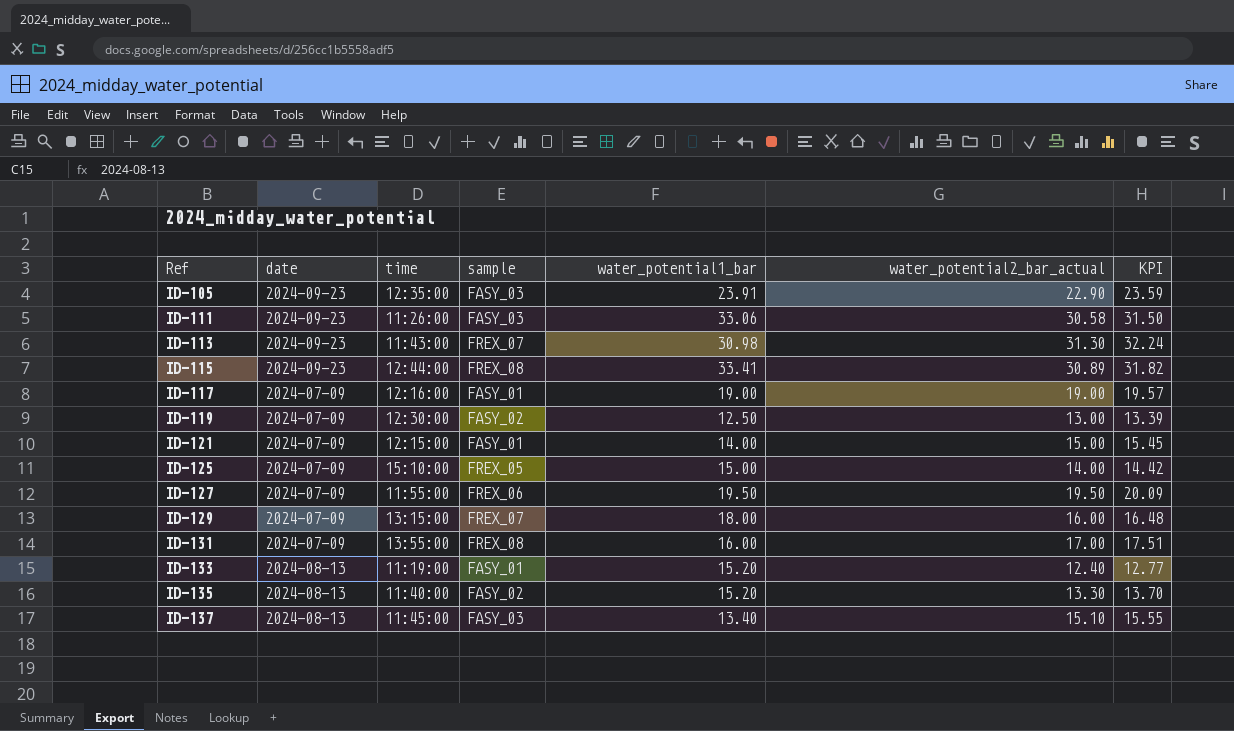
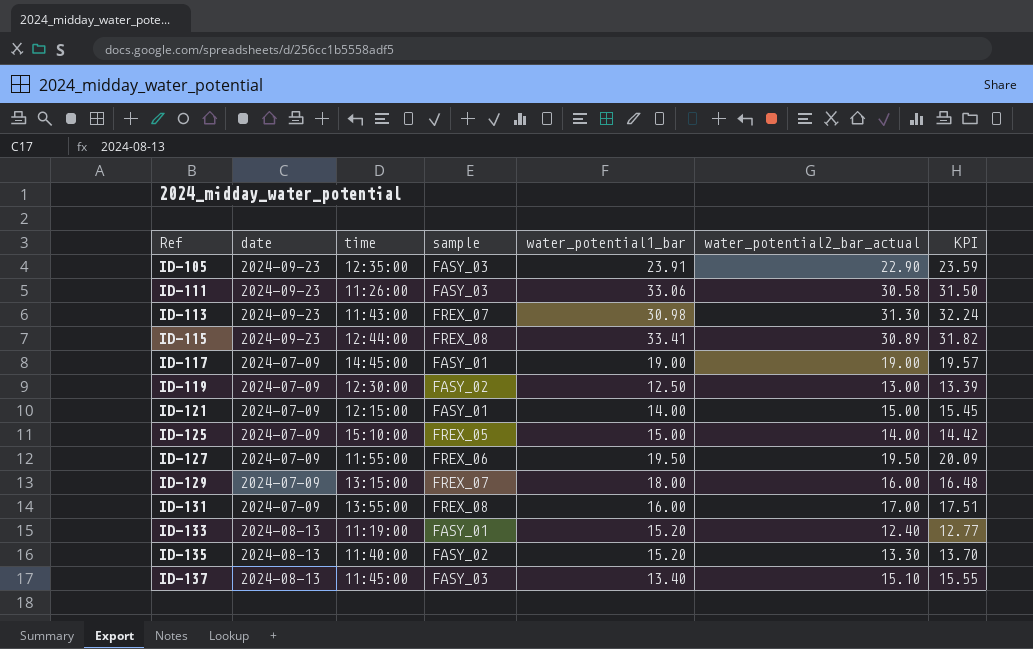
ID-117 | time: 12:16:00 -> 14:45:00

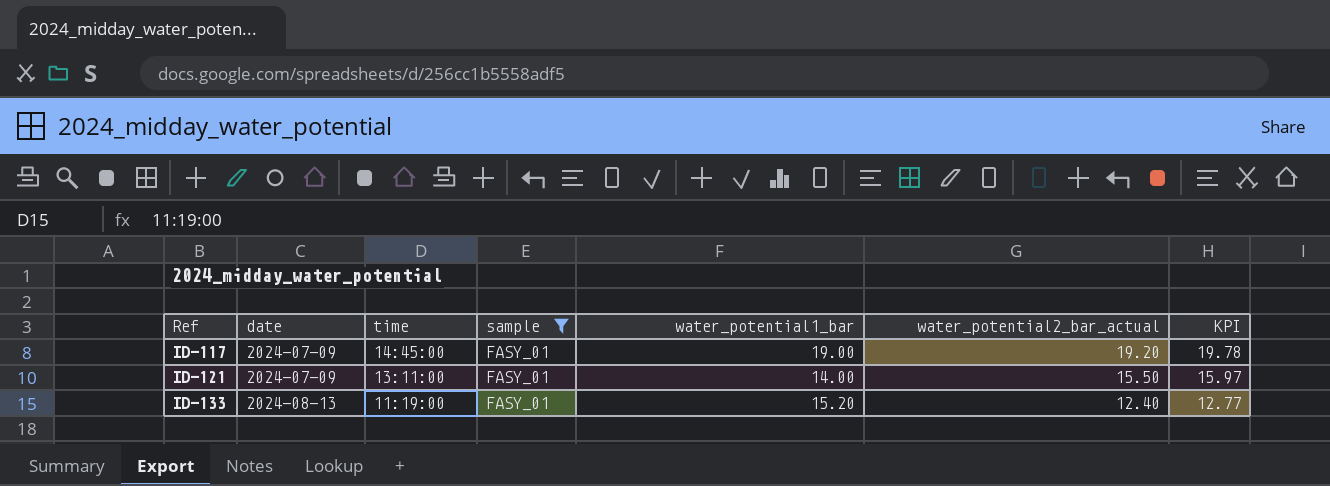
filter: none -> sample = FASY_01
ID-117 | water_potential2_bar_actual: 19.00 -> 19.20
ID-117 | KPI: 19.57 -> 19.78
ID-121 | time: 12:15:00 -> 13:11:00
ID-121 | water_potential2_bar_actual: 15.00 -> 15.50
ID-121 | KPI: 15.45 -> 15.97

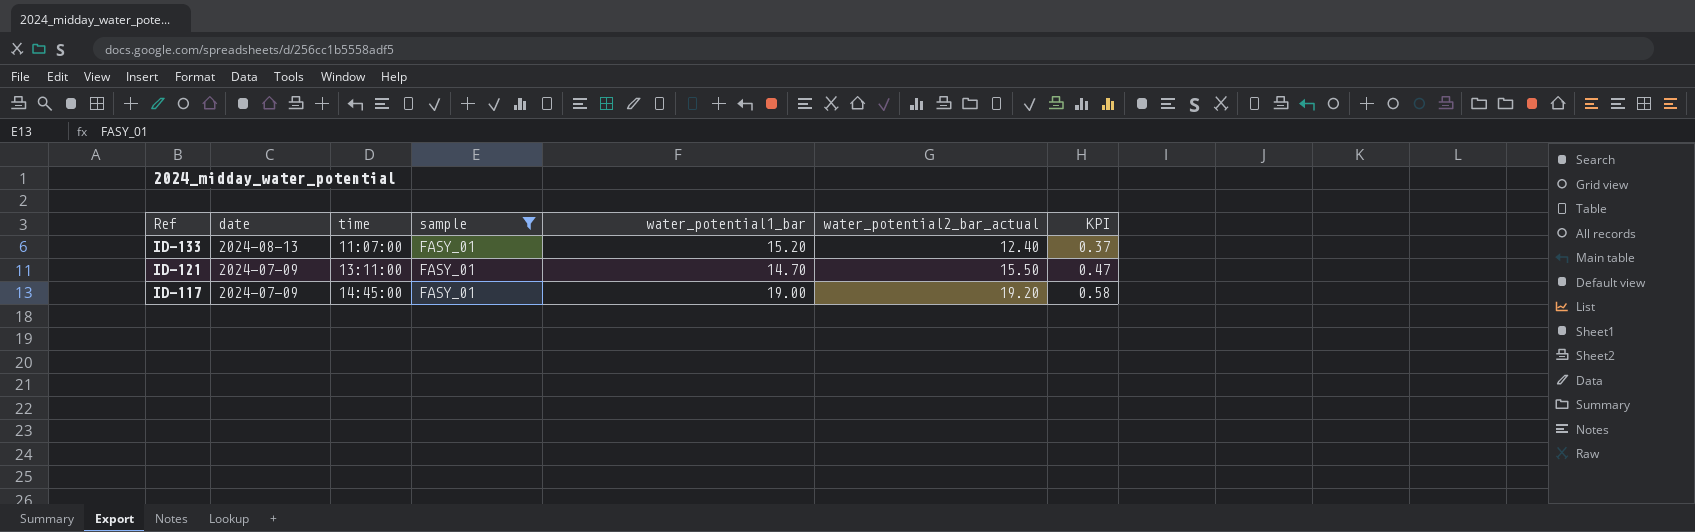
row order: Ref ascending -> Ref descending
column KPI | formula: [water_potential2_bar_actual] * 1.03 -> [water_potential2_bar_actual] * 0.03
ID-133 | time: 11:19:00 -> 11:07:00
ID-121 | water_potential1_bar: 14.00 -> 14.70

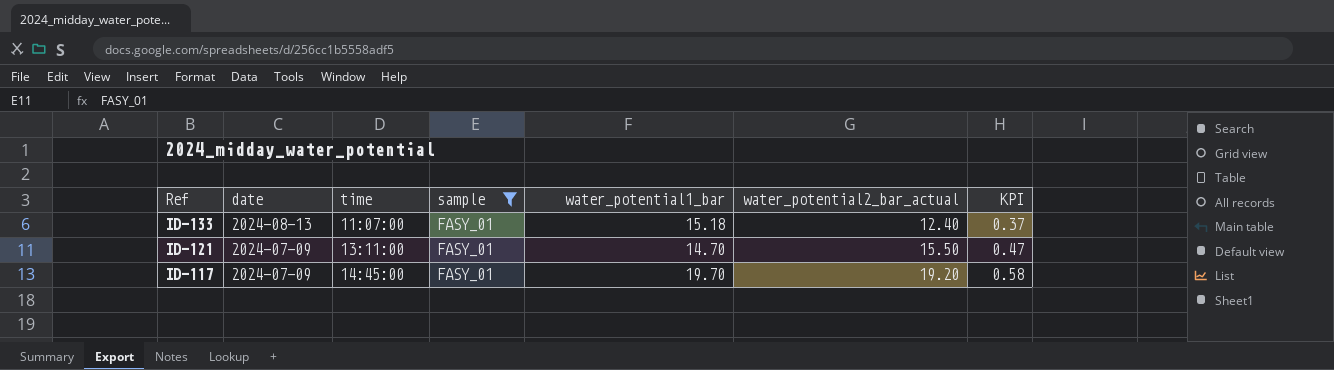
ID-133 | water_potential1_bar: 15.20 -> 15.18
ID-117 | water_potential1_bar: 19.00 -> 19.70

